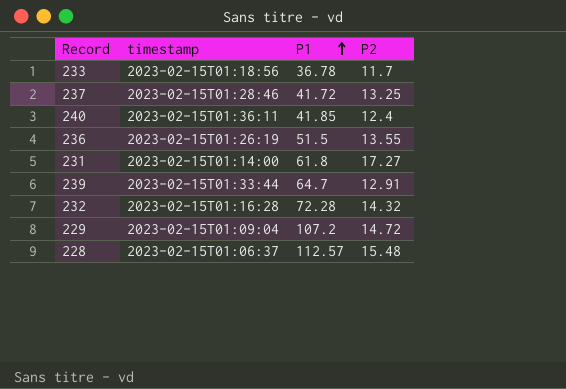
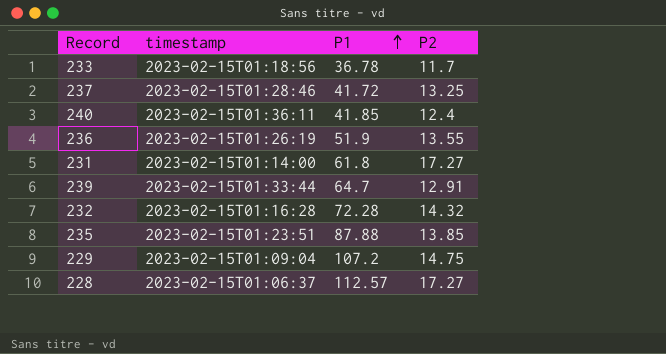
236 | P1: 51.5 -> 51.9
row 235: none -> 2023-02-15T01:23:51 | 87.88 | 13.85
229 | P2: 14.72 -> 14.75
228 | P2: 15.48 -> 17.27

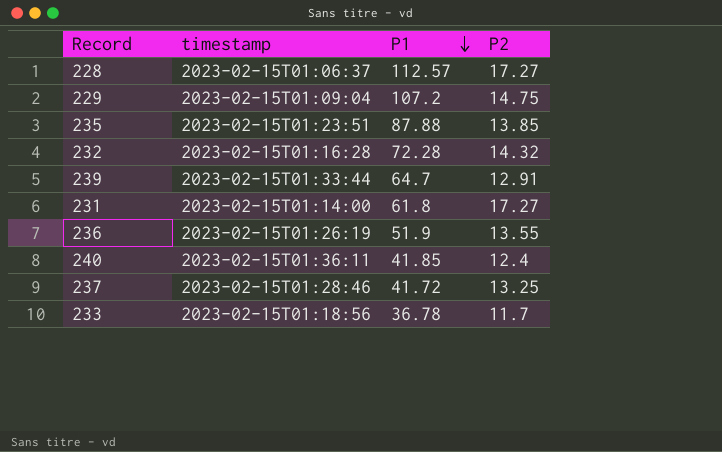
row order: P1 ascending -> P1 descending

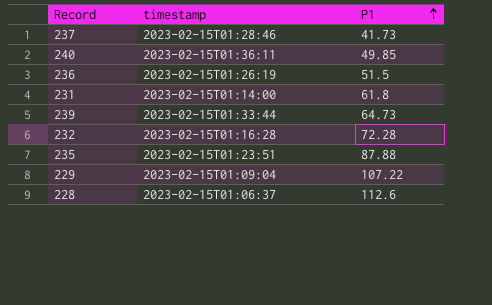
row order: P1 descending -> P1 ascending
column P2 | position: 4 -> none
row 233: 2023-02-15T01:18:56 | 36.78 | 11.7 -> none
237 | P1: 41.72 -> 41.73
240 | P1: 41.85 -> 49.85
236 | P1: 51.9 -> 51.5
239 | P1: 64.7 -> 64.73
229 | P1: 107.2 -> 107.22
228 | P1: 112.57 -> 112.6

